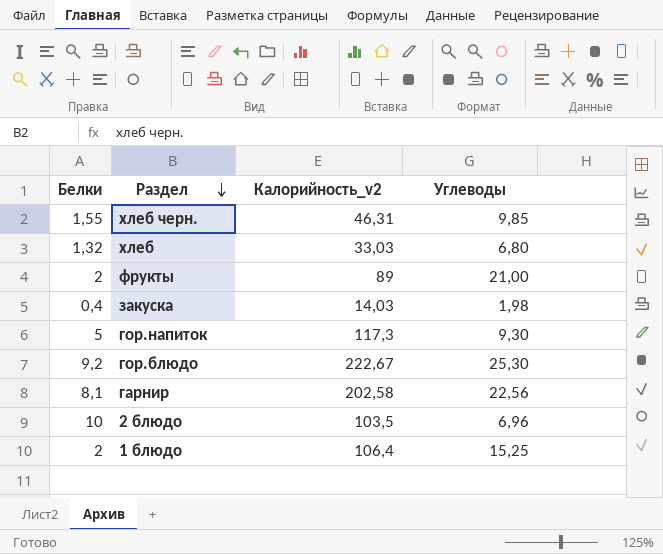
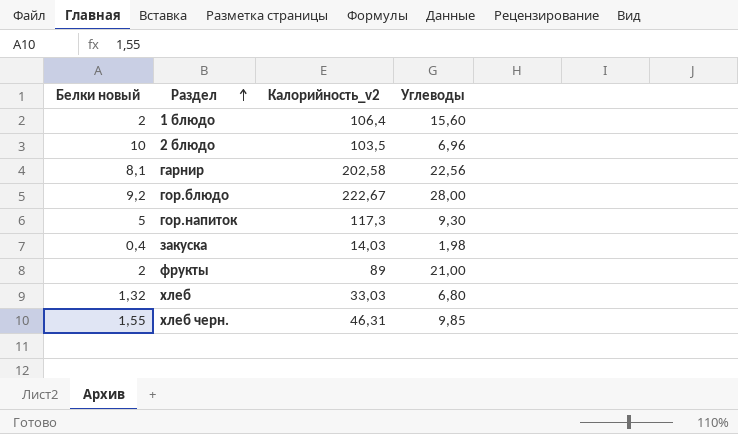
row order: Раздел descending -> Раздел ascending
column name: Белки -> Белки новый
1 блюдо | Углеводы: 15,25 -> 15,60
гор.блюдо | Углеводы: 25,30 -> 28,00

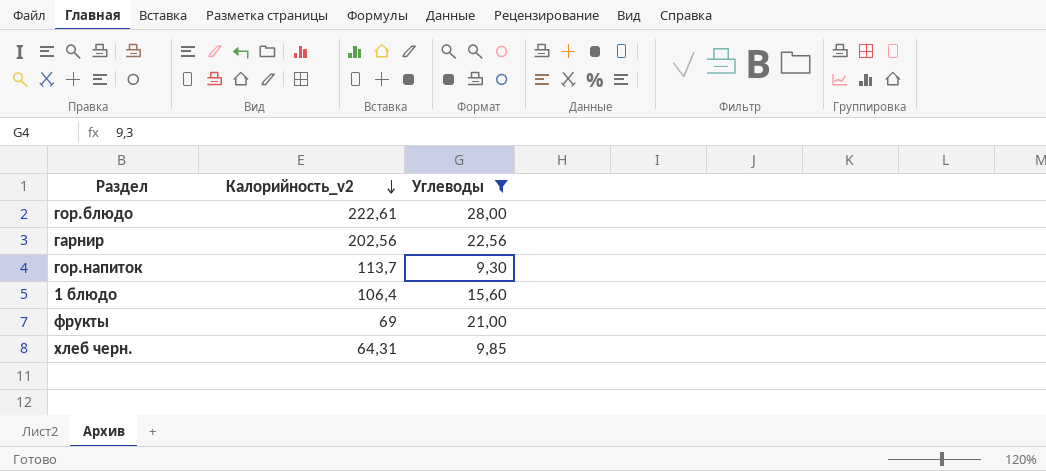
filter: none -> Углеводы >= 9,30
row order: Раздел ascending -> Калорийность_v2 descending
column Белки новый | position: 1 -> none
гор.блюдо | Калорийность_v2: 222,67 -> 222,61
гарнир | Калорийность_v2: 202,58 -> 202,56
гор.напиток | Калорийность_v2: 117,3 -> 113,7
фрукты | Калорийность_v2: 89 -> 69
хлеб черн. | Калорийность_v2: 46,31 -> 64,31

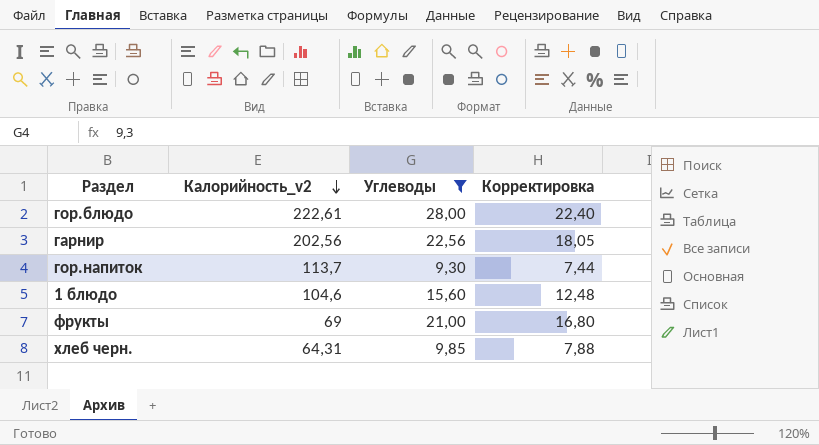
column Корректировка | formula: none -> [Углеводы] * 0,8
1 блюдо | Калорийность_v2: 106,4 -> 104,6

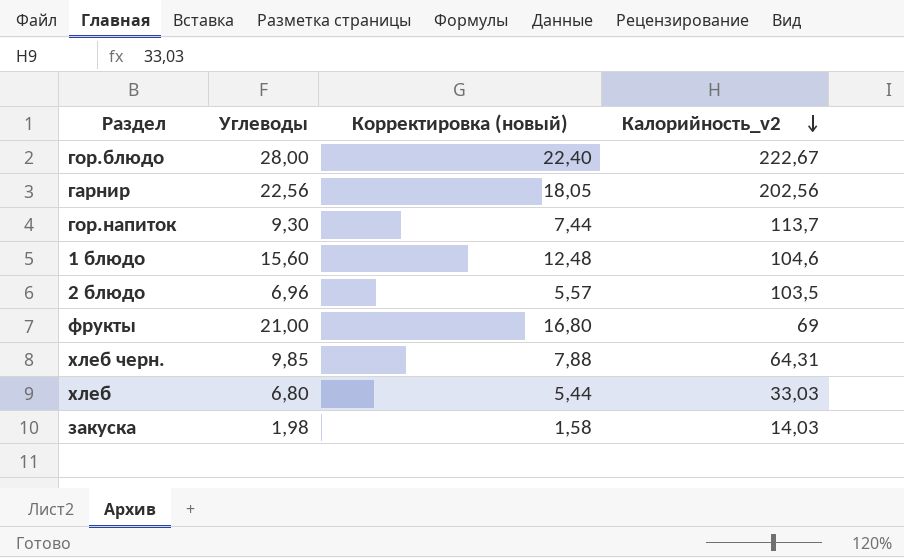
filter: Углеводы >= 9,30 -> none
column name: Корректировка -> Корректировка (новый)
column Калорийность_v2 | position: 2 -> 4
гор.блюдо | Калорийность_v2: 222,61 -> 222,67

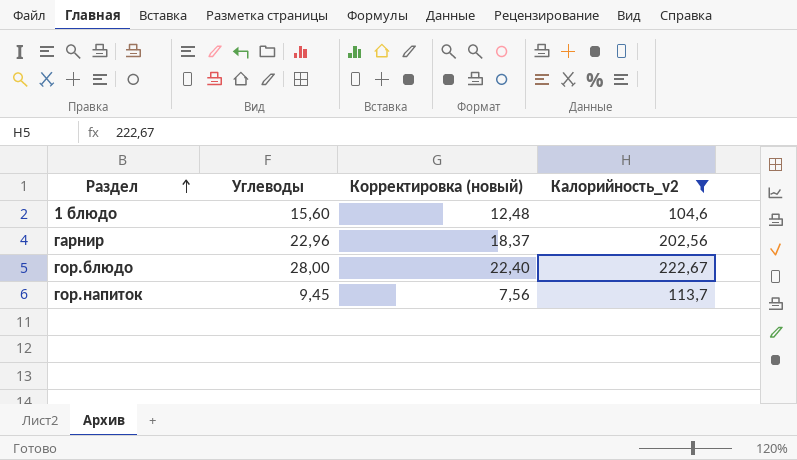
filter: none -> Калорийность_v2 >= 104,6
row order: Калорийность_v2 descending -> Раздел ascending
гарнир | Углеводы: 22,56 -> 22,96
гарнир | Корректировка (новый): 18,05 -> 18,37
гор.напиток | Углеводы: 9,30 -> 9,45
гор.напиток | Корректировка (новый): 7,44 -> 7,56

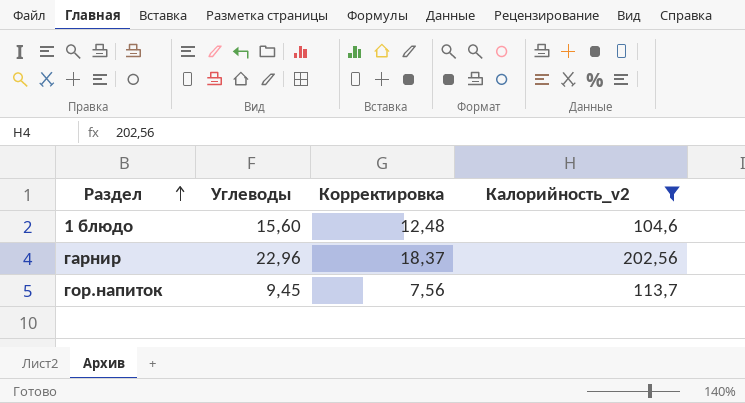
column name: Корректировка (новый) -> Корректировка
row гор.блюдо: 28,00 | 22,40 | 222,67 -> none

